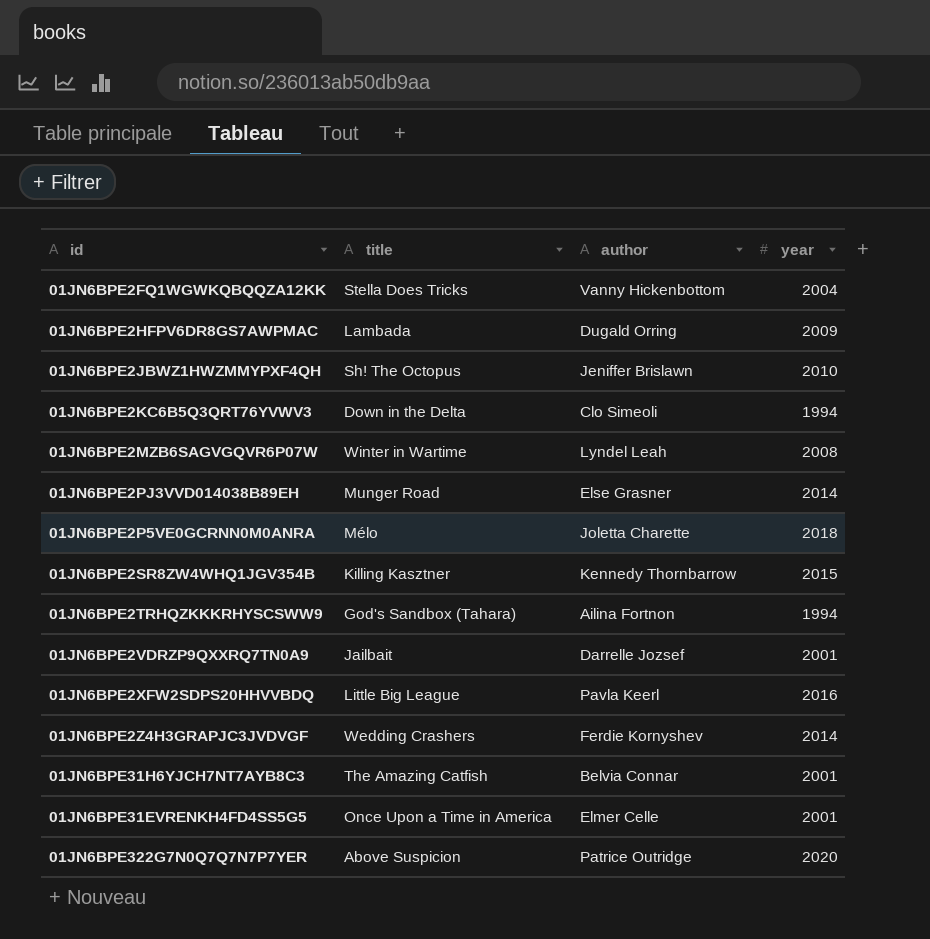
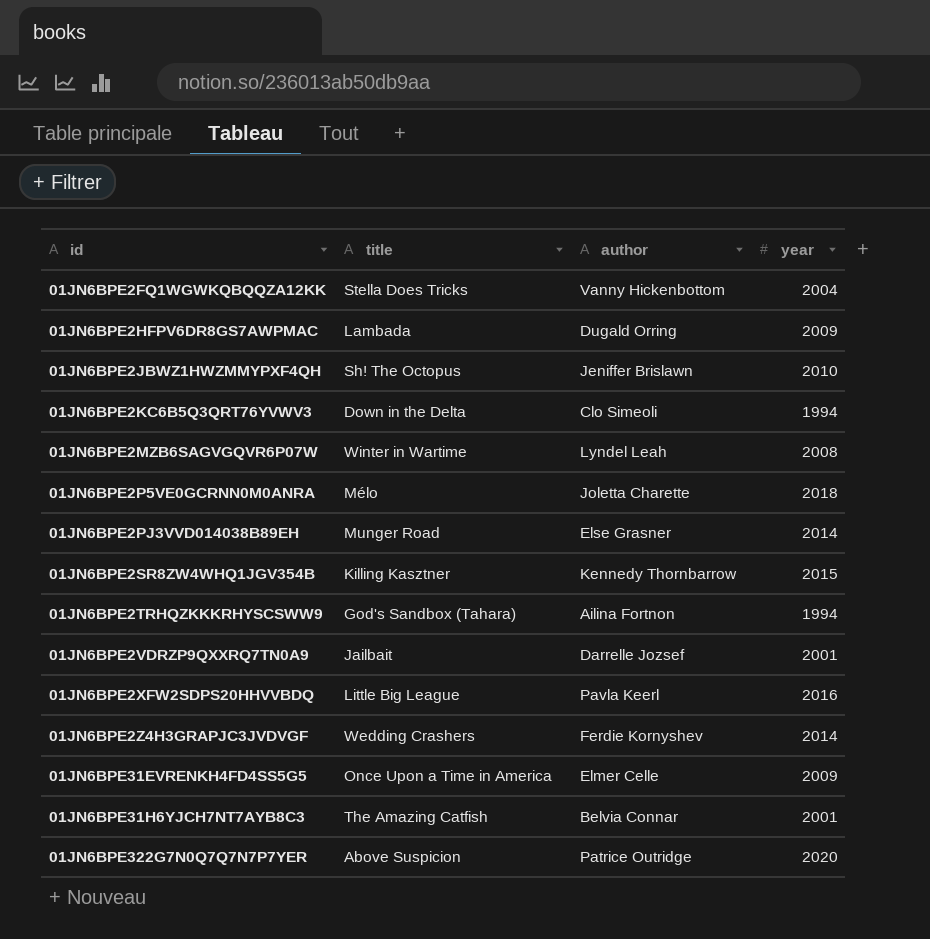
row order: none -> id ascending
01JN6BPE31EVRENKH4FD4SS5G5 | year: 2001 -> 2009

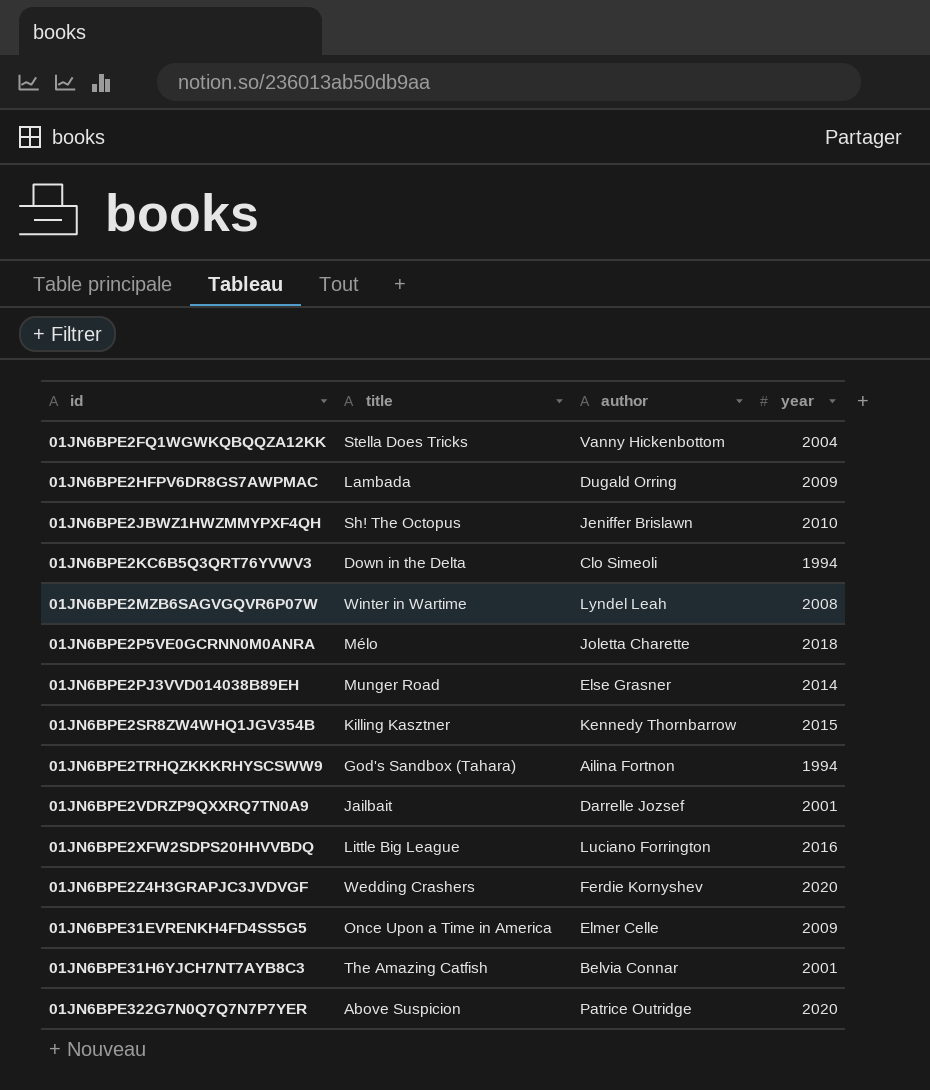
01JN6BPE2XFW2SDPS20HHVVBDQ | author: Pavla Keerl -> Luciano Forrington
01JN6BPE2Z4H3GRAPJC3JVDVGF | year: 2014 -> 2020

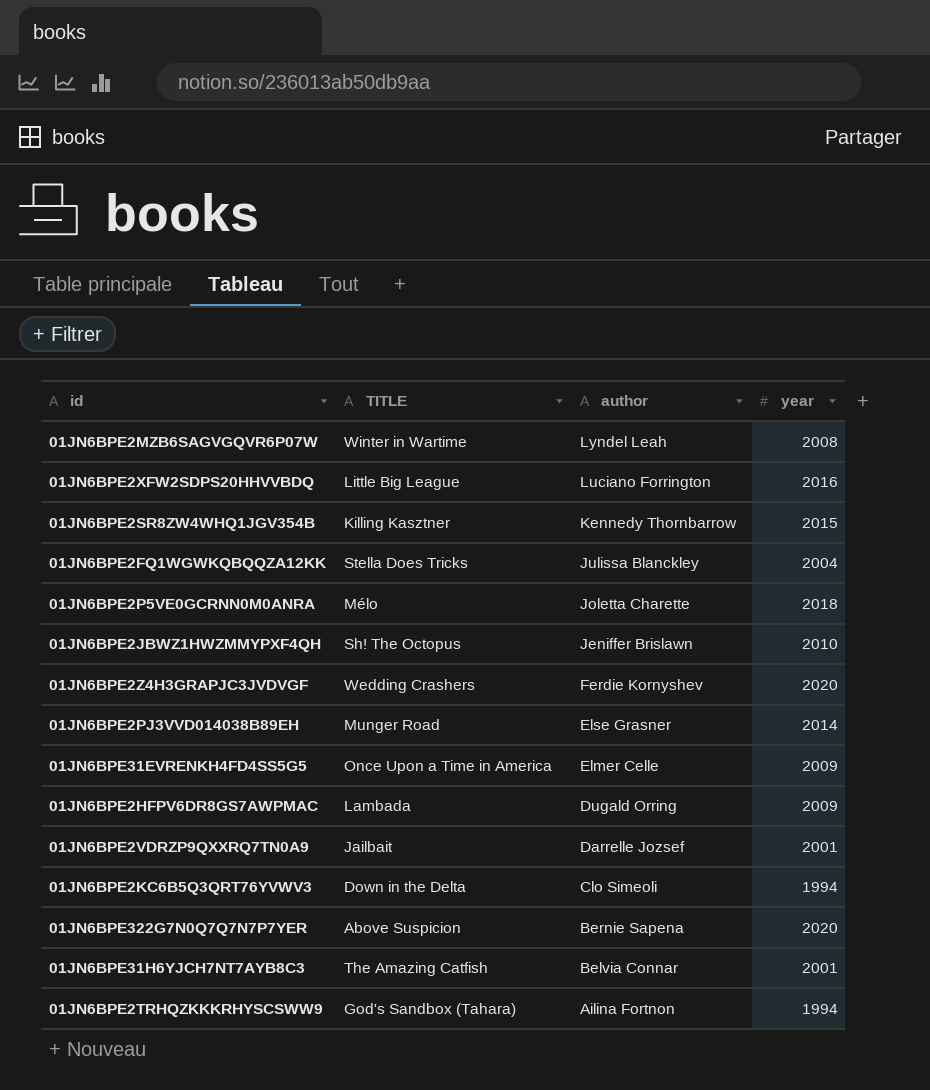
row order: id ascending -> author descending
column name: title -> TITLE
01JN6BPE2FQ1WGWKQBQQZA12KK | author: Vanny Hickenbottom -> Julissa Blanckley
01JN6BPE322G7N0Q7Q7N7P7YER | author: Patrice Outridge -> Bernie Sapena

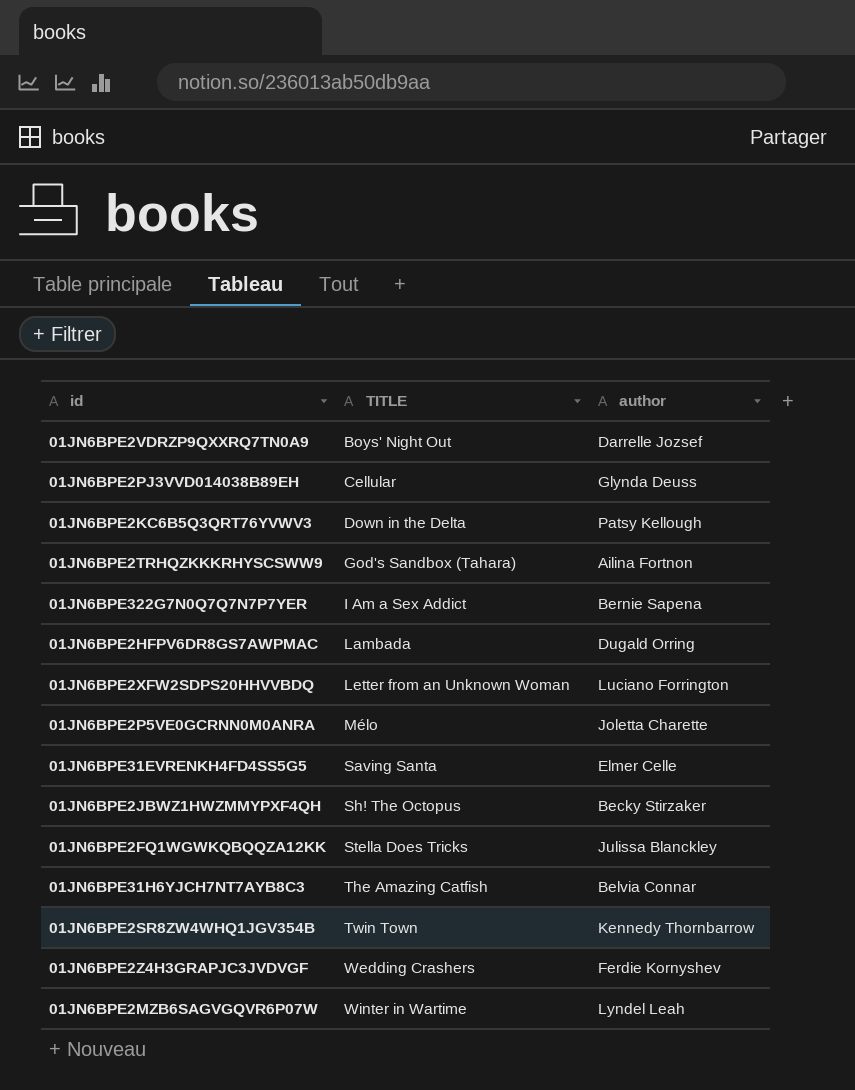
row order: author descending -> TITLE ascending
column year | position: 4 -> none
01JN6BPE2VDRZP9QXXRQ7TN0A9 | TITLE: Jailbait -> Boys' Night Out
01JN6BPE2PJ3VVD014038B89EH | TITLE: Munger Road -> Cellular
01JN6BPE2PJ3VVD014038B89EH | author: Else Grasner -> Glynda Deuss
01JN6BPE2KC6B5Q3QRT76YVWV3 | author: Clo Simeoli -> Patsy Kellough
01JN6BPE322G7N0Q7Q7N7P7YER | TITLE: Above Suspicion -> I Am a Sex Addict
01JN6BPE2XFW2SDPS20HHVVBDQ | TITLE: Little Big League -> Letter from an Unknown Woman
01JN6BPE31EVRENKH4FD4SS5G5 | TITLE: Once Upon a Time in America -> Saving Santa
01JN6BPE2JBWZ1HWZMMYPXF4QH | author: Jeniffer Brislawn -> Becky Stirzaker
01JN6BPE2SR8ZW4WHQ1JGV354B | TITLE: Killing Kasztner -> Twin Town

